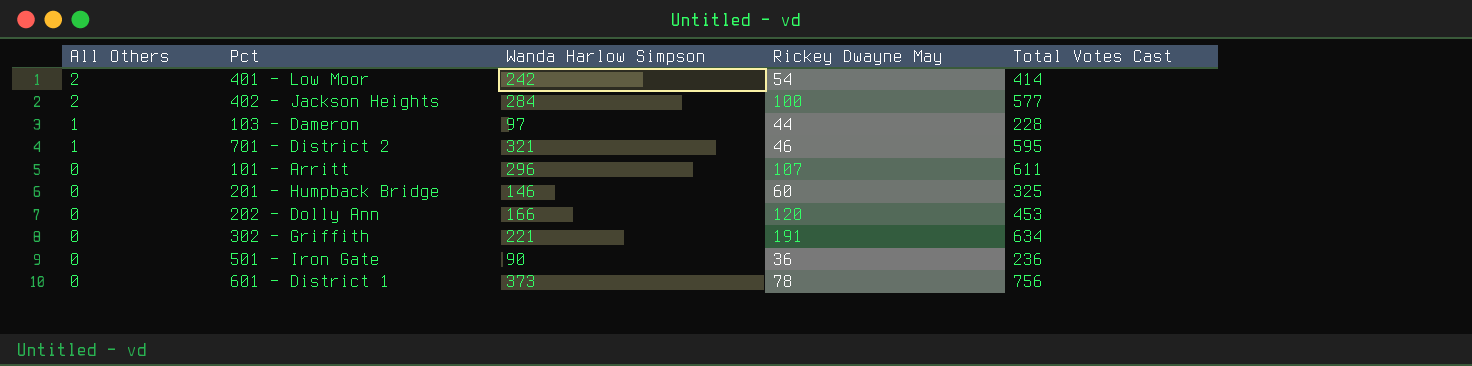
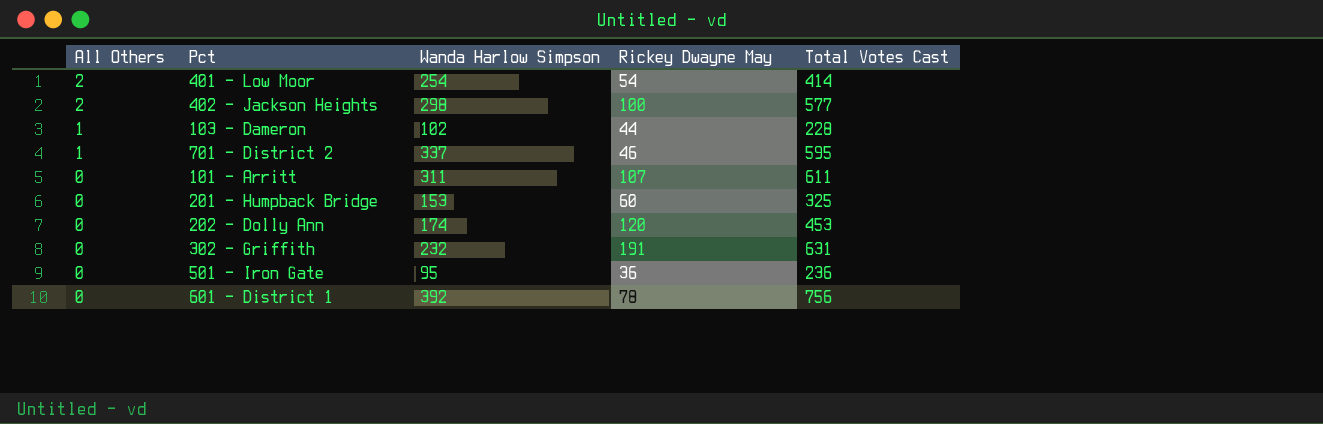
401 - Low Moor | Wanda Harlow Simpson: 242 -> 254
402 - Jackson Heights | Wanda Harlow Simpson: 284 -> 298
103 - Dameron | Wanda Harlow Simpson: 97 -> 102
701 - District 2 | Wanda Harlow Simpson: 321 -> 337
101 - Arritt | Wanda Harlow Simpson: 296 -> 311
201 - Humpback Bridge | Wanda Harlow Simpson: 146 -> 153
202 - Dolly Ann | Wanda Harlow Simpson: 166 -> 174
302 - Griffith | Wanda Harlow Simpson: 221 -> 232
302 - Griffith | Total Votes Cast: 634 -> 631
501 - Iron Gate | Wanda Harlow Simpson: 90 -> 95
601 - District 1 | Wanda Harlow Simpson: 373 -> 392

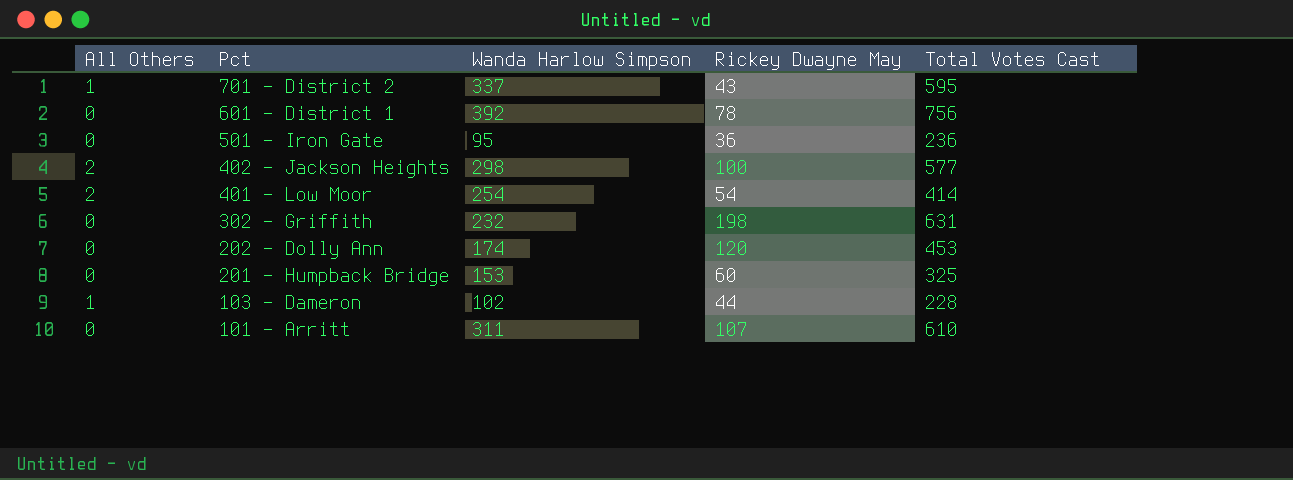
row order: All Others descending -> Pct descending
701 - District 2 | Rickey Dwayne May: 46 -> 43
302 - Griffith | Rickey Dwayne May: 191 -> 198
101 - Arritt | Total Votes Cast: 611 -> 610

